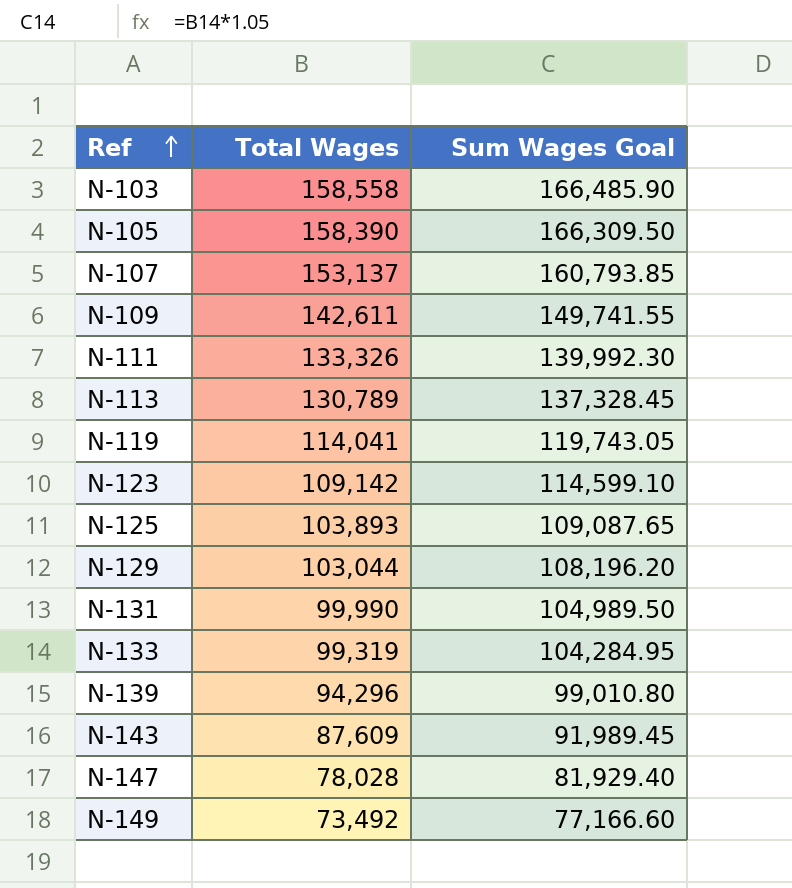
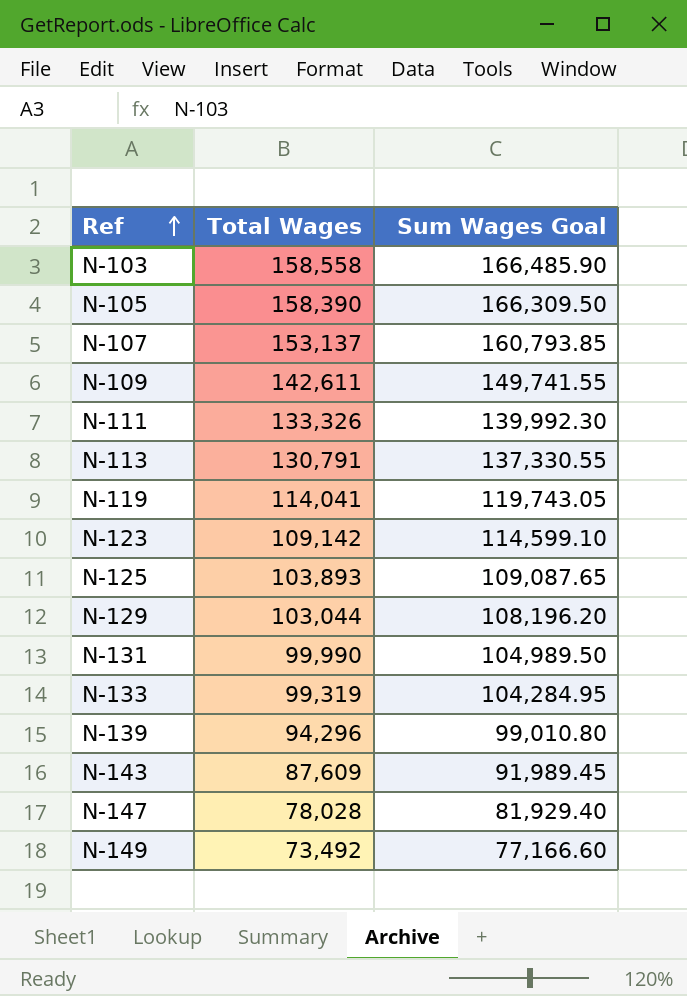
N-113 | Total Wages: 130,789 -> 130,791
N-113 | Sum Wages Goal: 137,328.45 -> 137,330.55

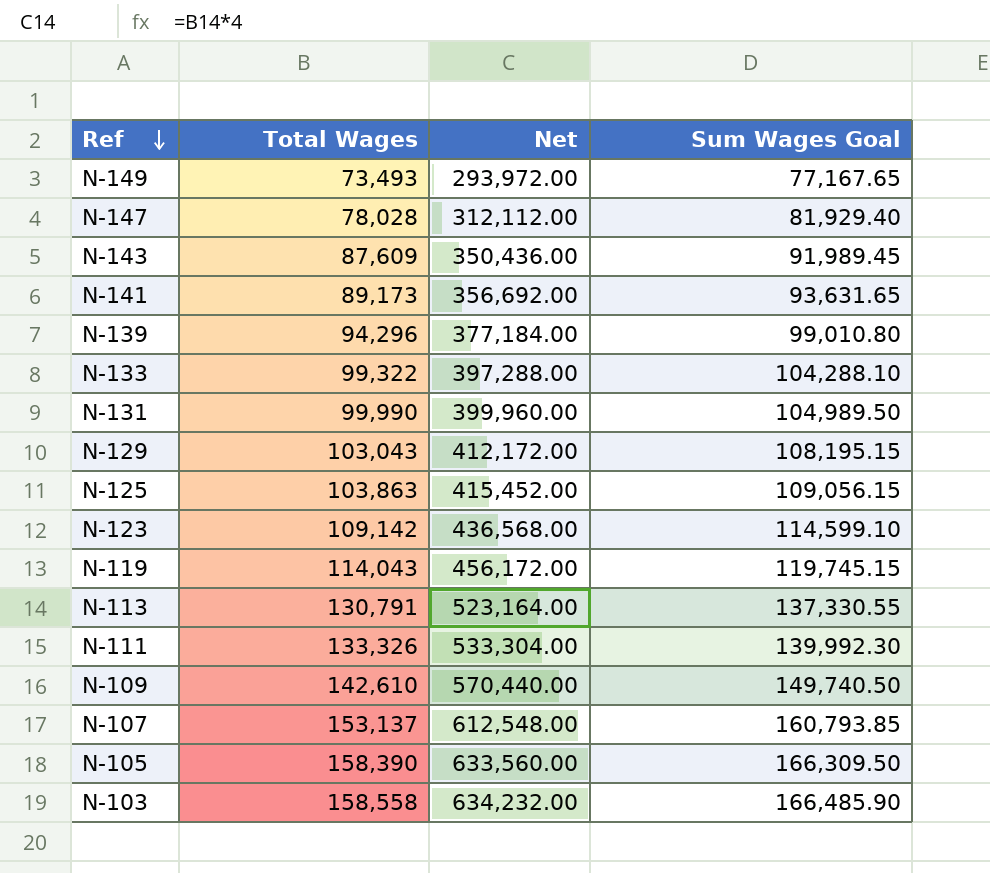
row order: Ref ascending -> Ref descending
column Net | formula: none -> [Total Wages] * 4
N-149 | Total Wages: 73,492 -> 73,493
N-149 | Sum Wages Goal: 77,166.60 -> 77,167.65
row N-141: none -> 89,173 | 356,692.00 | 93,631.65
N-133 | Total Wages: 99,319 -> 99,322
N-133 | Sum Wages Goal: 104,284.95 -> 104,288.10
N-129 | Total Wages: 103,044 -> 103,043
N-129 | Sum Wages Goal: 108,196.20 -> 108,195.15
N-125 | Total Wages: 103,893 -> 103,863
N-125 | Sum Wages Goal: 109,087.65 -> 109,056.15
N-119 | Total Wages: 114,041 -> 114,043
N-119 | Sum Wages Goal: 119,743.05 -> 119,745.15
N-109 | Total Wages: 142,611 -> 142,610
N-109 | Sum Wages Goal: 149,741.55 -> 149,740.50

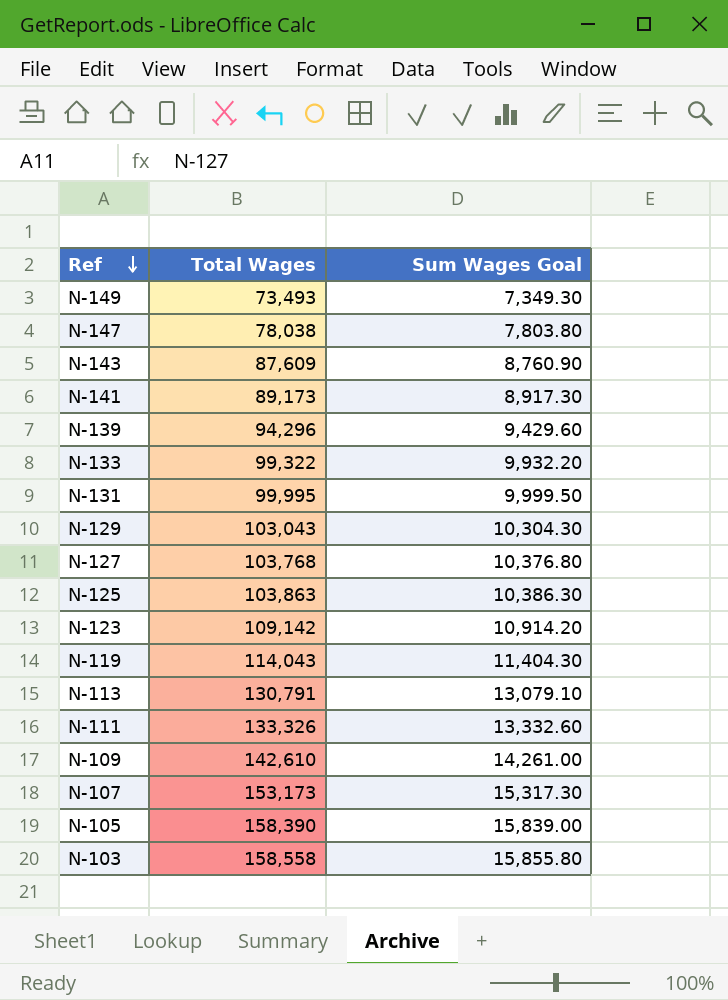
column Net | formula: [Total Wages] * 4 -> none
column Sum Wages Goal | formula: [Total Wages] * 1.05 -> [Total Wages] * 0.1
N-147 | Total Wages: 78,028 -> 78,038
N-131 | Total Wages: 99,990 -> 99,995
row N-127: none -> 103,768 | 10,376.80
N-107 | Total Wages: 153,137 -> 153,173

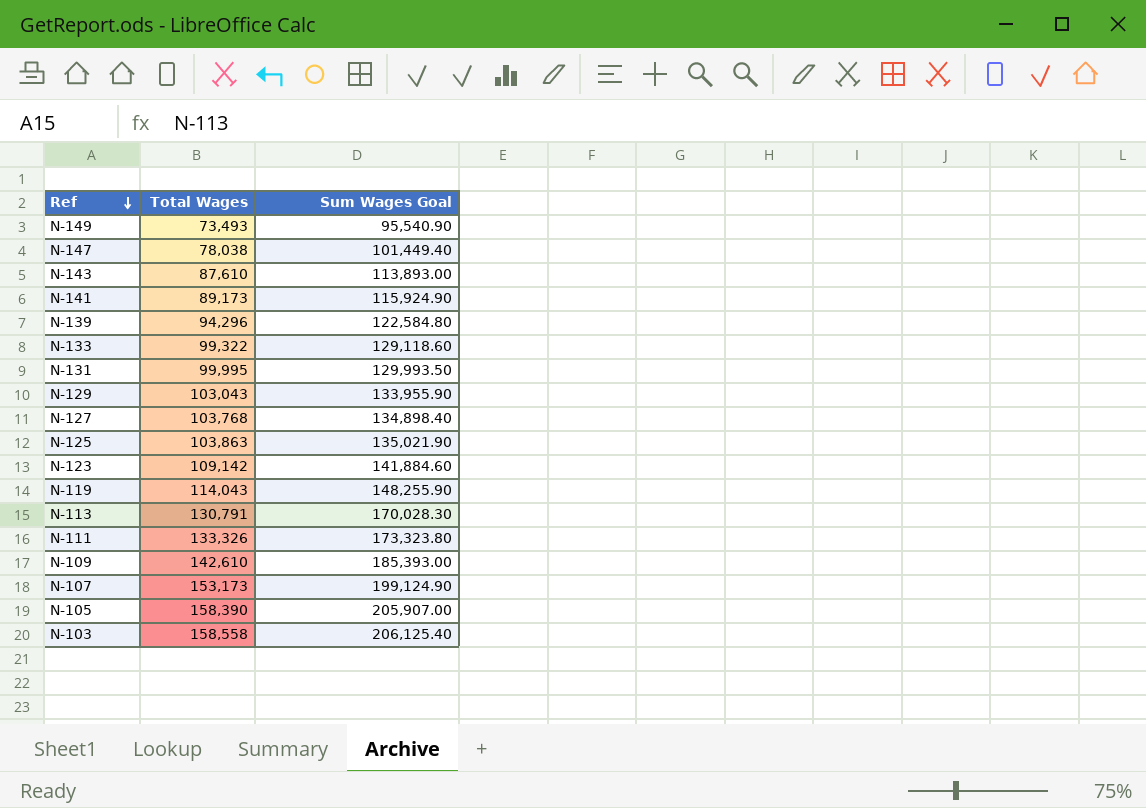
column Sum Wages Goal | formula: [Total Wages] * 0.1 -> [Total Wages] * 1.3
N-143 | Total Wages: 87,609 -> 87,610

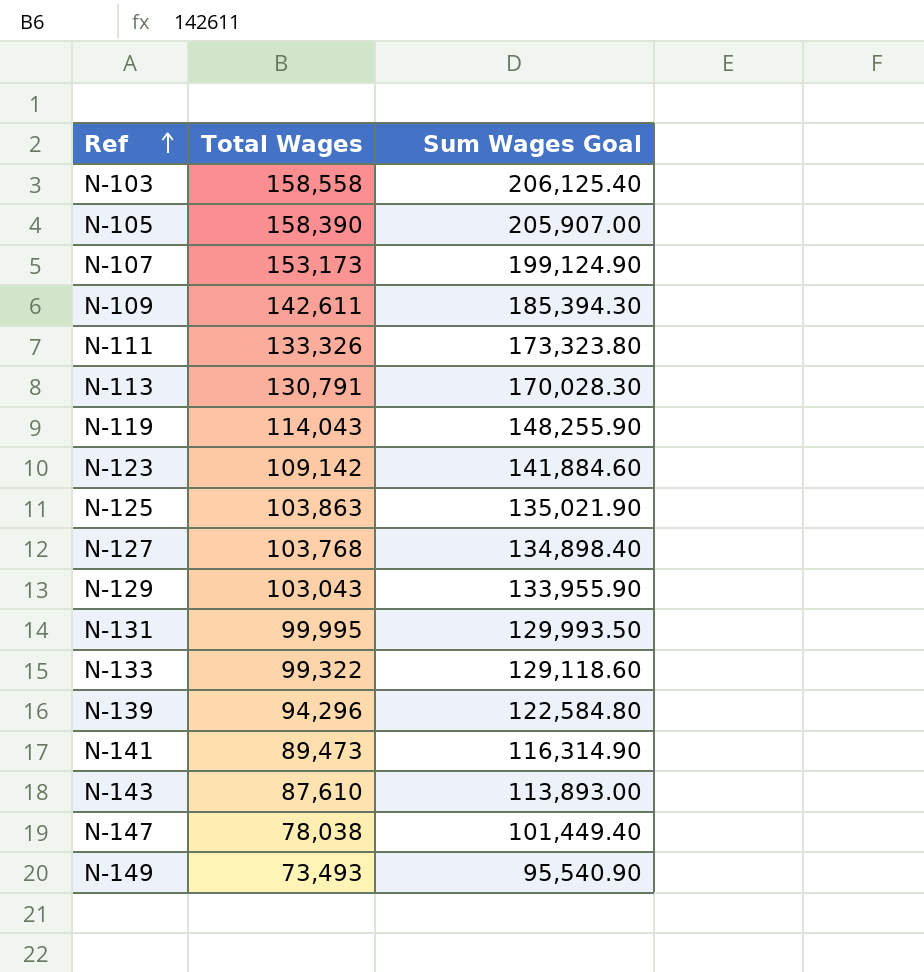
row order: Ref descending -> Ref ascending
N-109 | Total Wages: 142,610 -> 142,611
N-109 | Sum Wages Goal: 185,393.00 -> 185,394.30
N-141 | Total Wages: 89,173 -> 89,473
N-141 | Sum Wages Goal: 115,924.90 -> 116,314.90

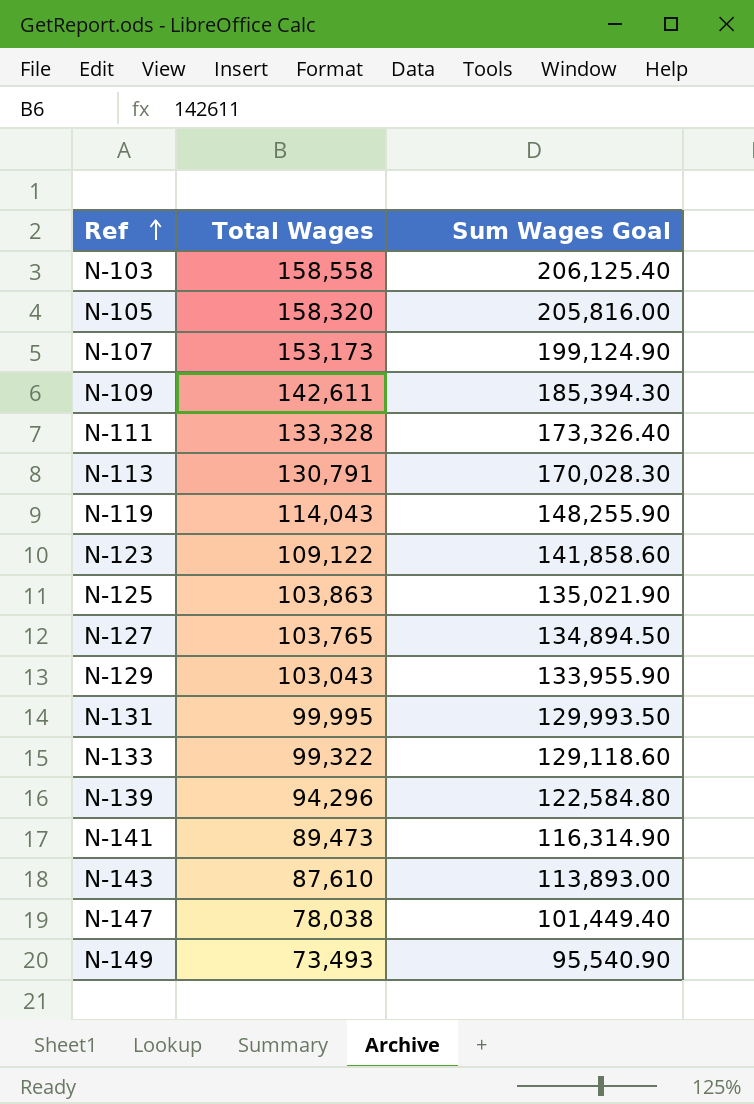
N-105 | Total Wages: 158,390 -> 158,320
N-105 | Sum Wages Goal: 205,907.00 -> 205,816.00
N-111 | Total Wages: 133,326 -> 133,328
N-111 | Sum Wages Goal: 173,323.80 -> 173,326.40
N-123 | Total Wages: 109,142 -> 109,122
N-123 | Sum Wages Goal: 141,884.60 -> 141,858.60
N-127 | Total Wages: 103,768 -> 103,765
N-127 | Sum Wages Goal: 134,898.40 -> 134,894.50

